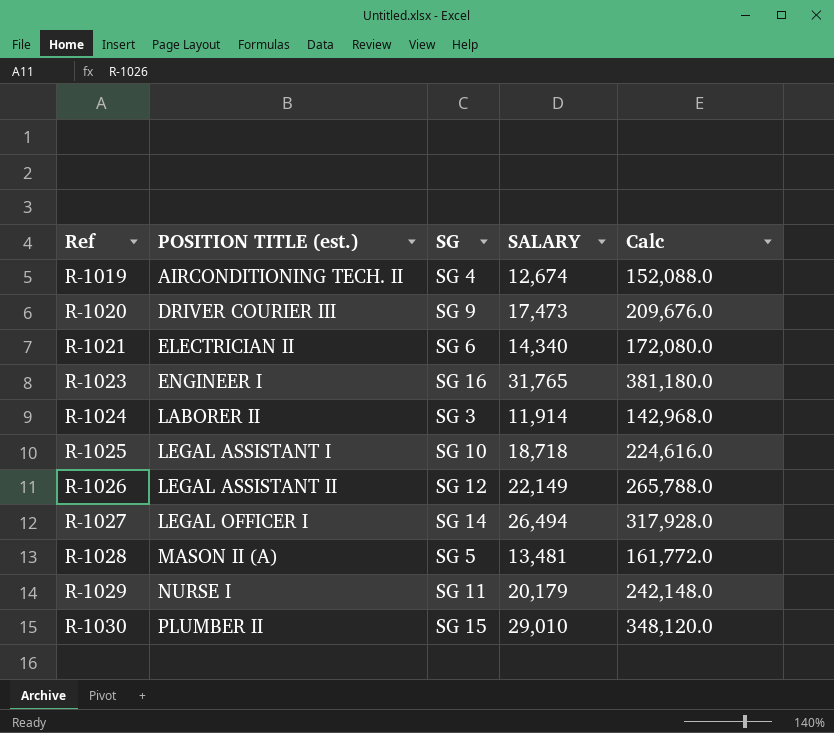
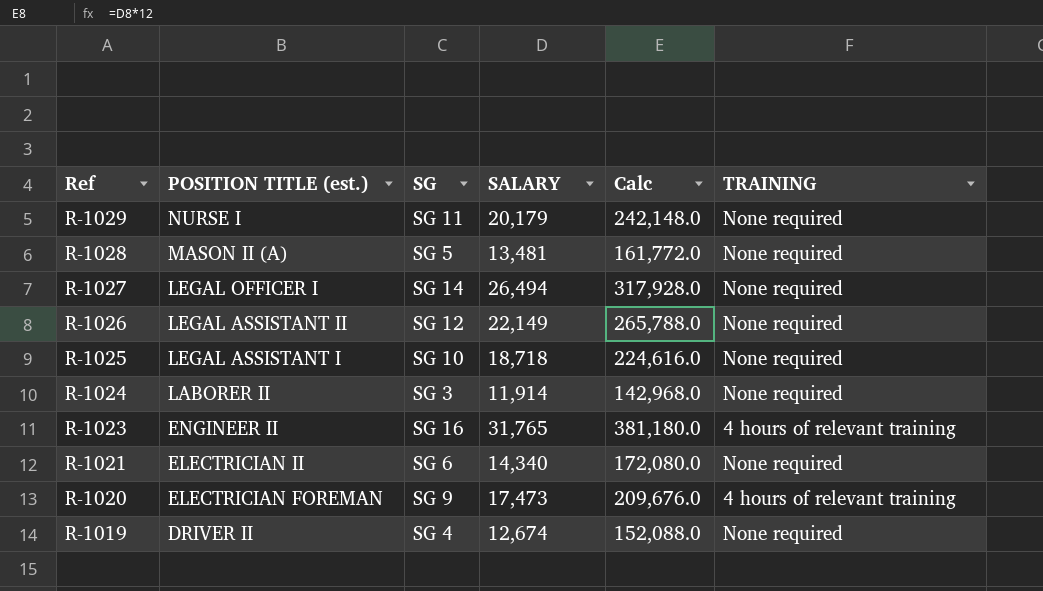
row order: Ref ascending -> Ref descending
column TRAINING | position: none -> 6
row R-1030: PLUMBER II | SG 15 | 29,010 | 348,120.0 -> none
R-1023 | POSITION TITLE (est.): ENGINEER I -> ENGINEER II
R-1020 | POSITION TITLE (est.): DRIVER COURIER III -> ELECTRICIAN FOREMAN
R-1019 | POSITION TITLE (est.): AIRCONDITIONING TECH. II -> DRIVER II

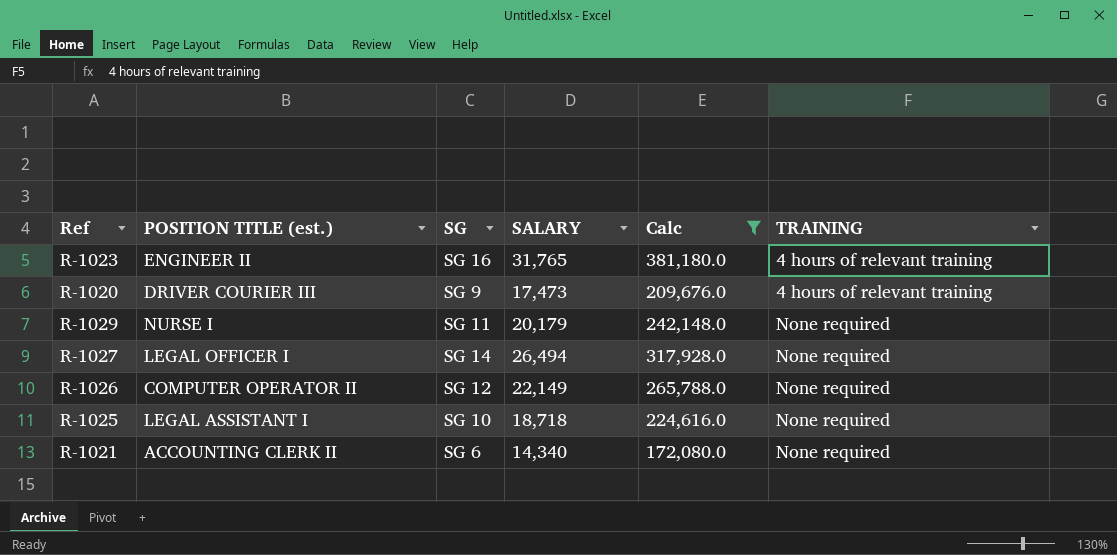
filter: none -> Calc >= 172,080.0
row order: Ref descending -> TRAINING ascending
R-1020 | POSITION TITLE (est.): ELECTRICIAN FOREMAN -> DRIVER COURIER III
R-1026 | POSITION TITLE (est.): LEGAL ASSISTANT II -> COMPUTER OPERATOR II
R-1021 | POSITION TITLE (est.): ELECTRICIAN II -> ACCOUNTING CLERK II

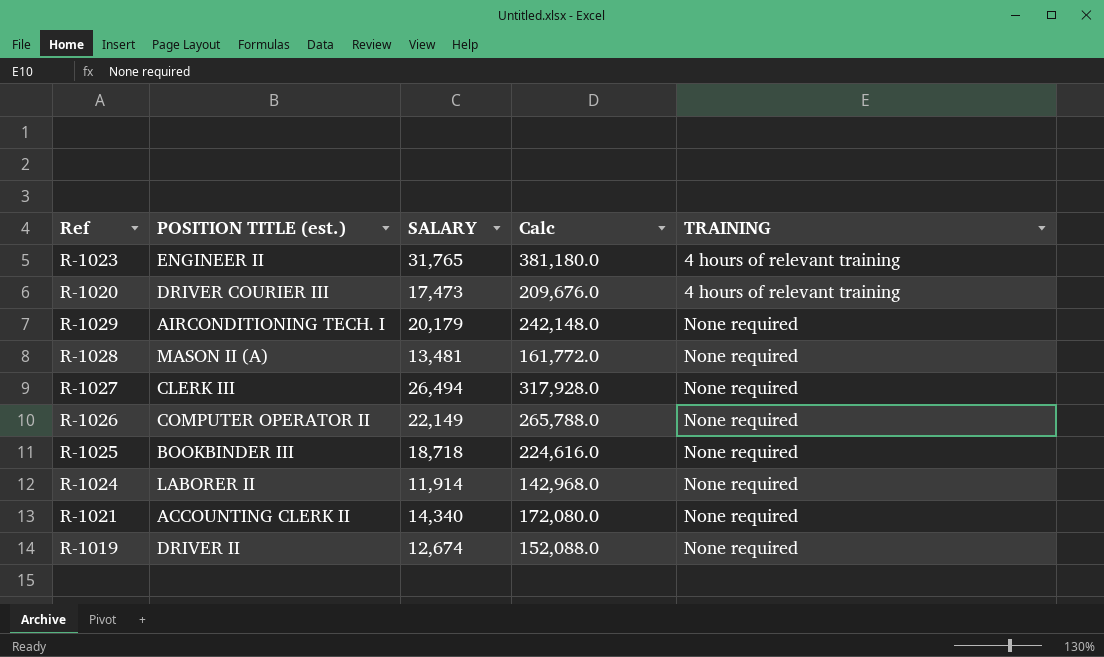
filter: Calc >= 172,080.0 -> none
column SG | position: 3 -> none
R-1029 | POSITION TITLE (est.): NURSE I -> AIRCONDITIONING TECH. I
R-1027 | POSITION TITLE (est.): LEGAL OFFICER I -> CLERK III
R-1025 | POSITION TITLE (est.): LEGAL ASSISTANT I -> BOOKBINDER III

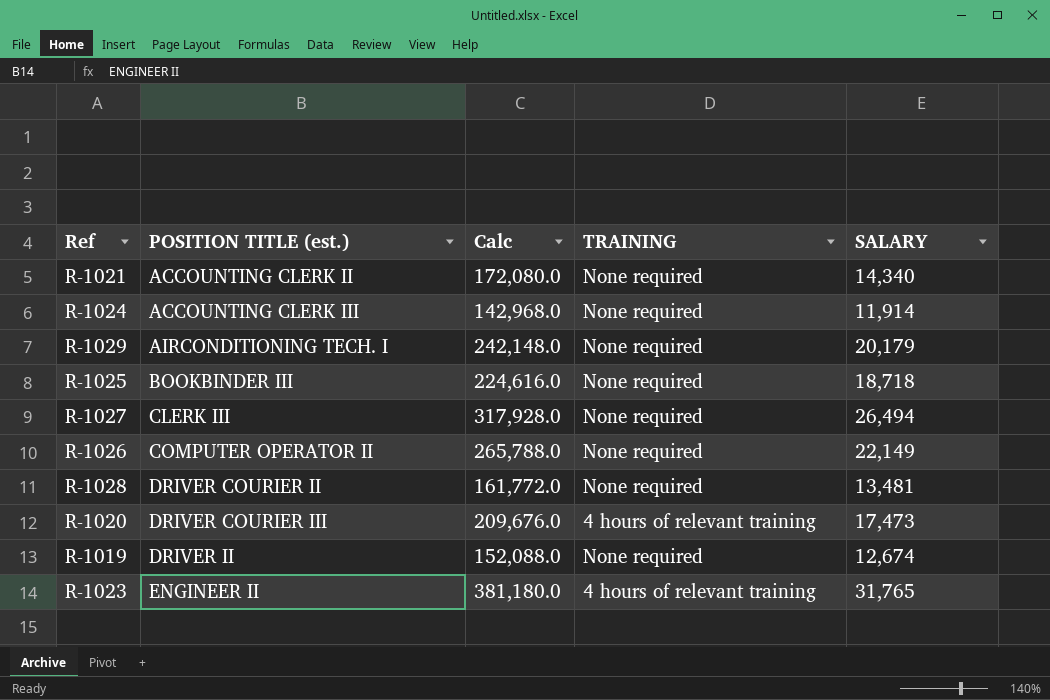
row order: TRAINING ascending -> POSITION TITLE (est.) ascending
column SALARY | position: 3 -> 5
R-1024 | POSITION TITLE (est.): LABORER II -> ACCOUNTING CLERK III
R-1028 | POSITION TITLE (est.): MASON II (A) -> DRIVER COURIER II

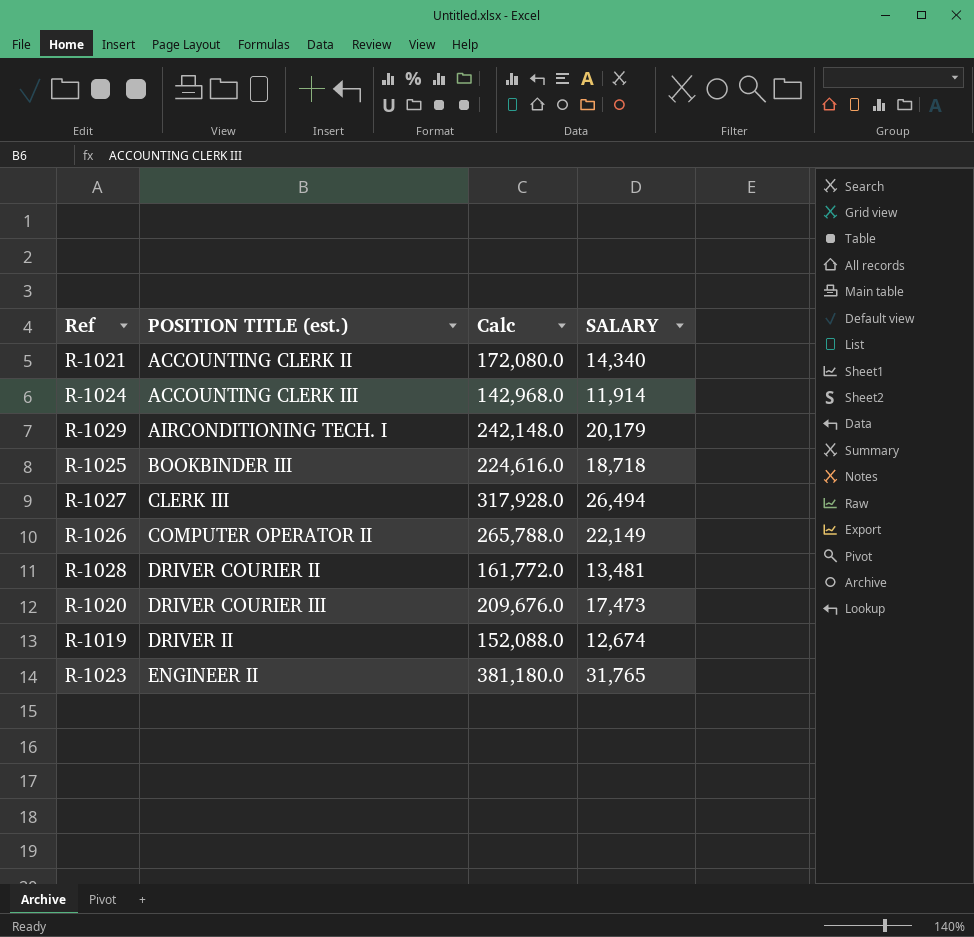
column TRAINING | position: 4 -> none

